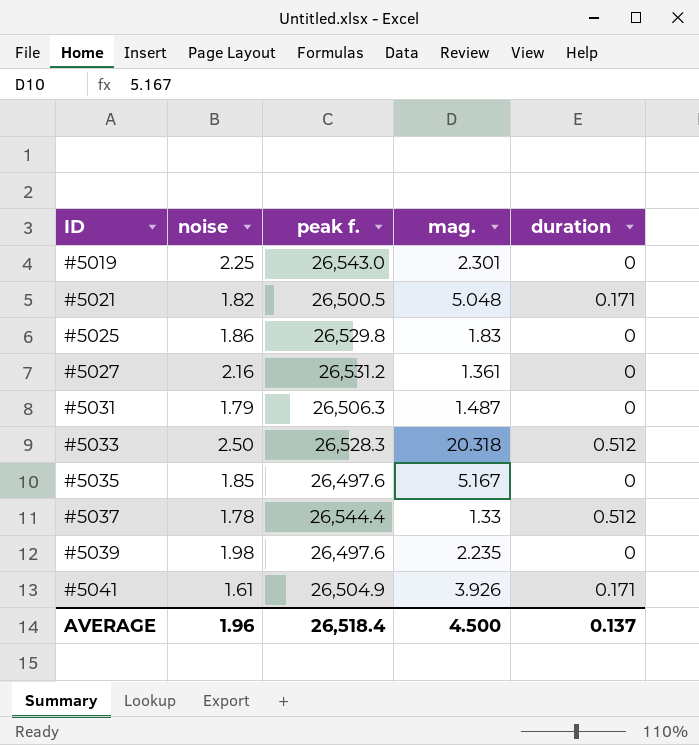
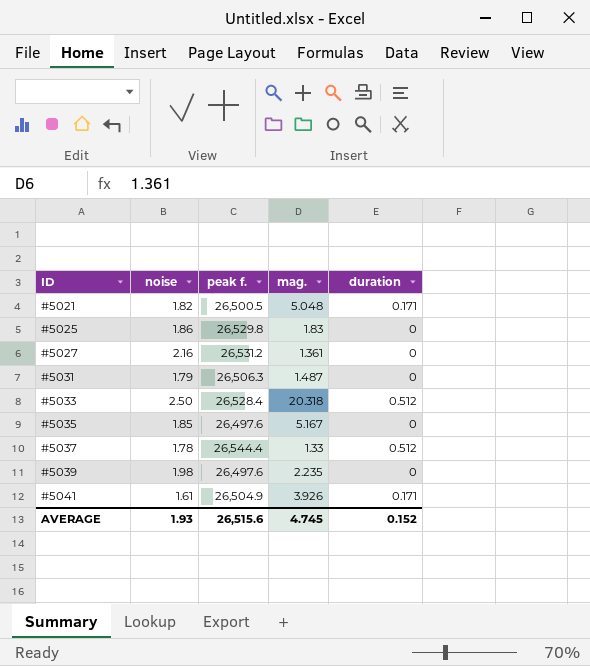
row #5019: 2.25 | 26,543.0 | 2.301 | 0 -> none
#5033 | peak f.: 26,528.3 -> 26,528.4
AVERAGE | noise: 1.96 -> 1.93
AVERAGE | peak f.: 26,518.4 -> 26,515.6
AVERAGE | mag.: 4.500 -> 4.745
AVERAGE | duration: 0.137 -> 0.152

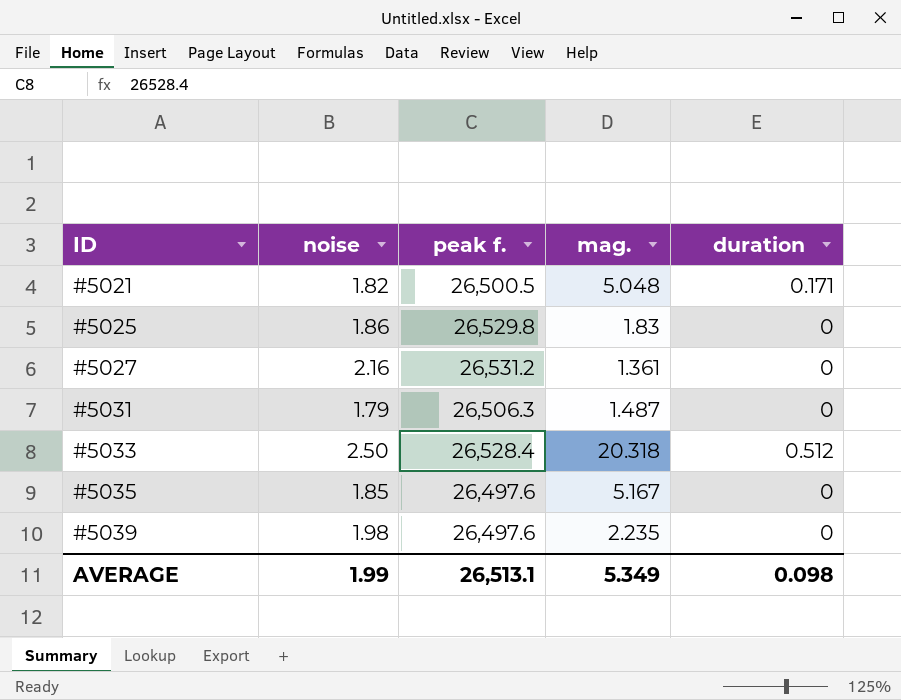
row #5037: 1.78 | 26,544.4 | 1.33 | 0.512 -> none
row #5041: 1.61 | 26,504.9 | 3.926 | 0.171 -> none
AVERAGE | noise: 1.93 -> 1.99
AVERAGE | peak f.: 26,515.6 -> 26,513.1
AVERAGE | mag.: 4.745 -> 5.349
AVERAGE | duration: 0.152 -> 0.098

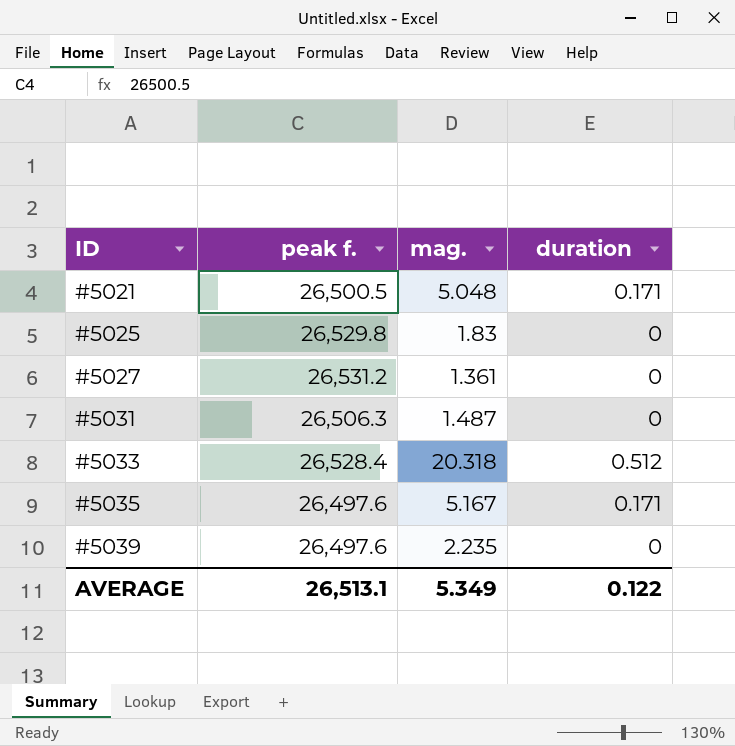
column noise | position: 2 -> none
#5035 | duration: 0 -> 0.171
AVERAGE | duration: 0.098 -> 0.122

